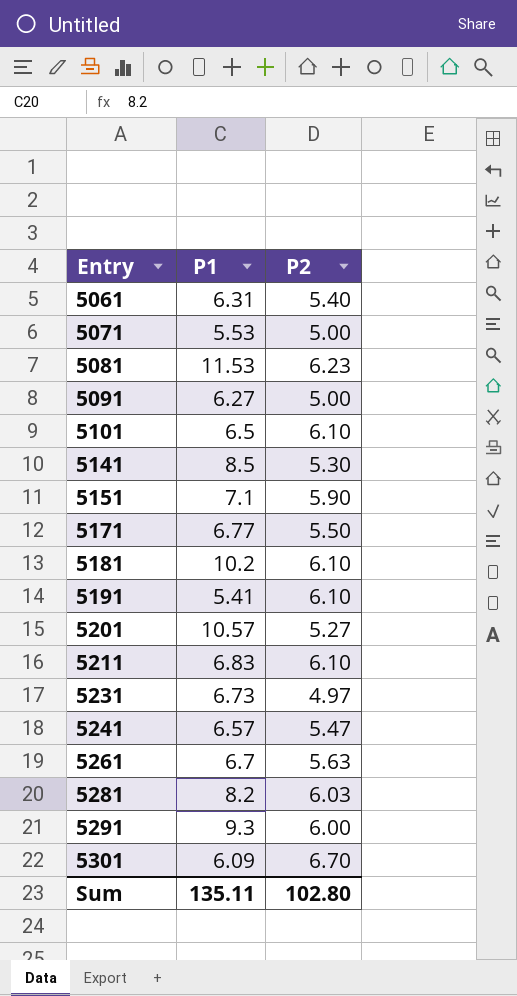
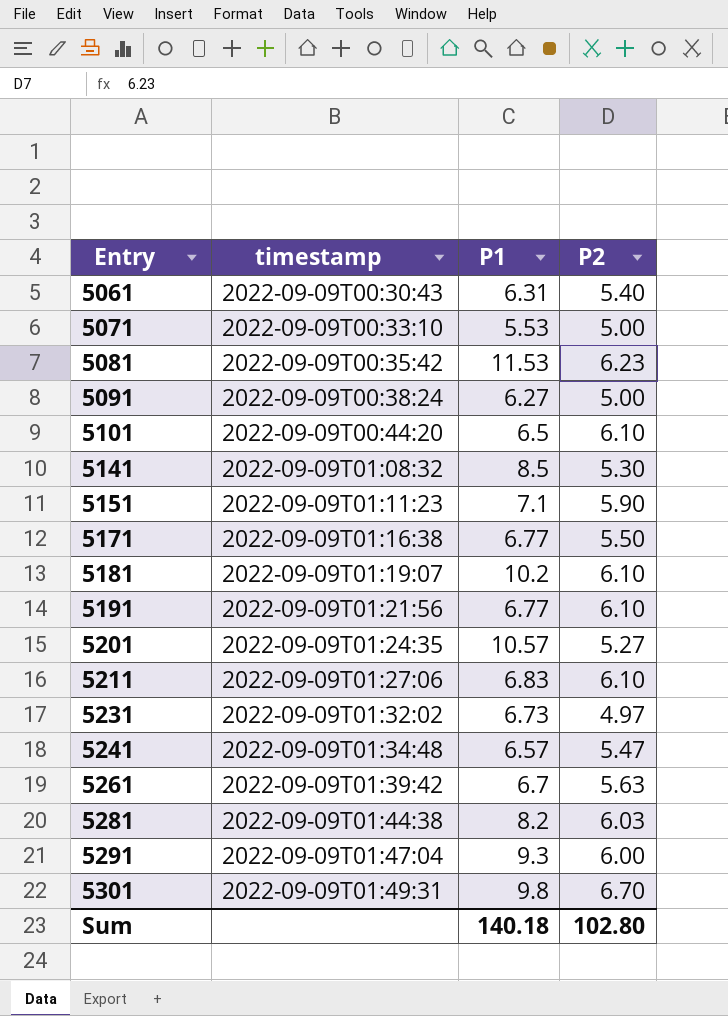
column timestamp | position: none -> 2
5191 | P1: 5.41 -> 6.77
5301 | P1: 6.09 -> 9.8
Sum | P1: 135.11 -> 140.18

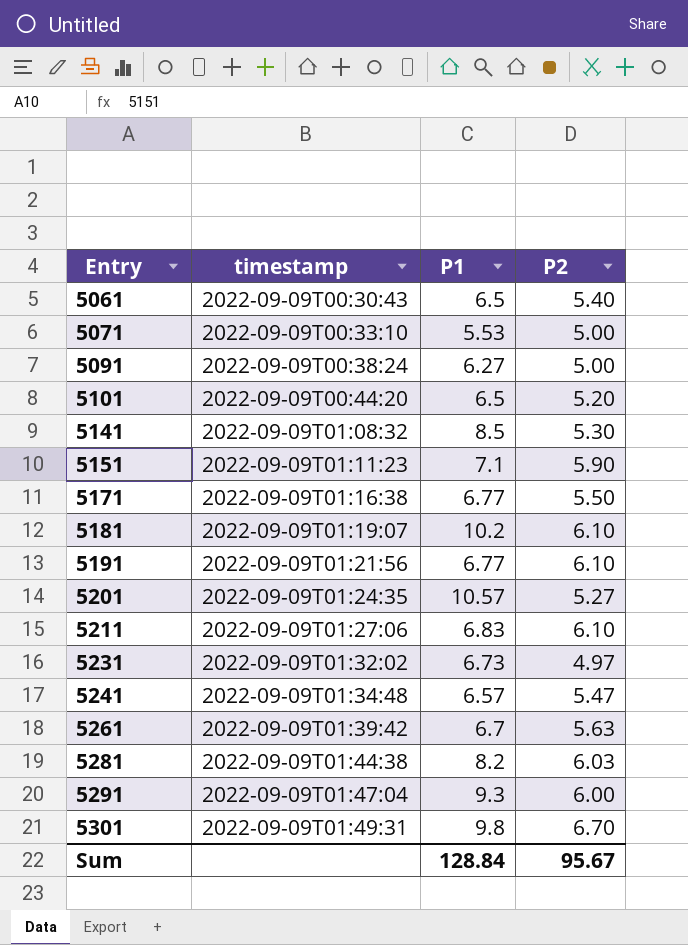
row 5081: 2022-09-09T00:35:42 | 11.53 | 6.23 -> none
5061 | P1: 6.31 -> 6.5
5101 | P2: 6.10 -> 5.20
Sum | P1: 140.18 -> 128.84
Sum | P2: 102.80 -> 95.67

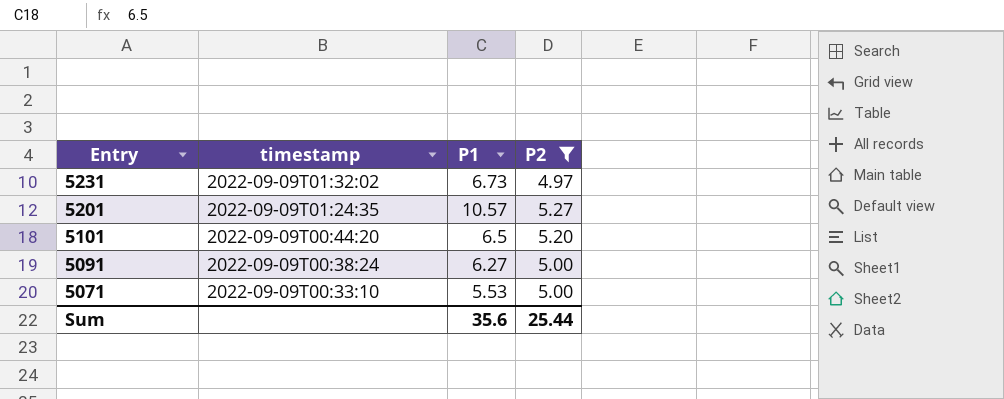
filter: none -> P2 <= 5.27
row order: Entry ascending -> Entry descending
Sum | P1: 128.84 -> 35.6
Sum | P2: 95.67 -> 25.44

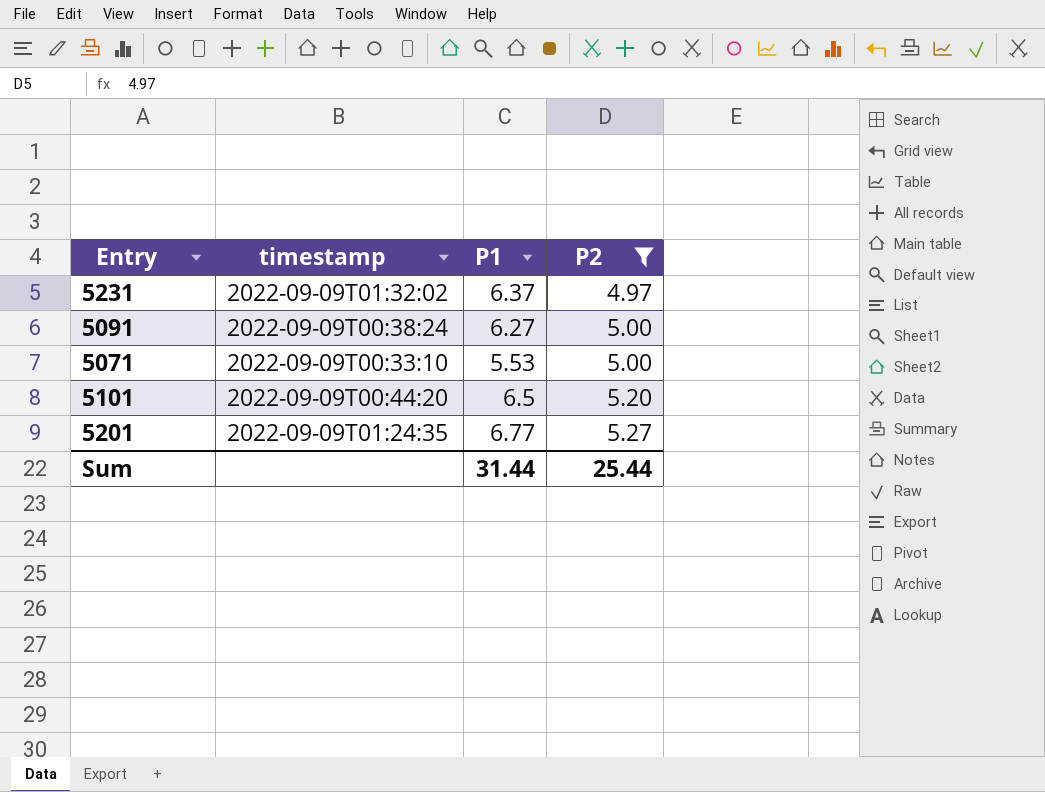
row order: Entry descending -> P2 ascending
5231 | P1: 6.73 -> 6.37
5201 | P1: 10.57 -> 6.77
Sum | P1: 35.6 -> 31.44

